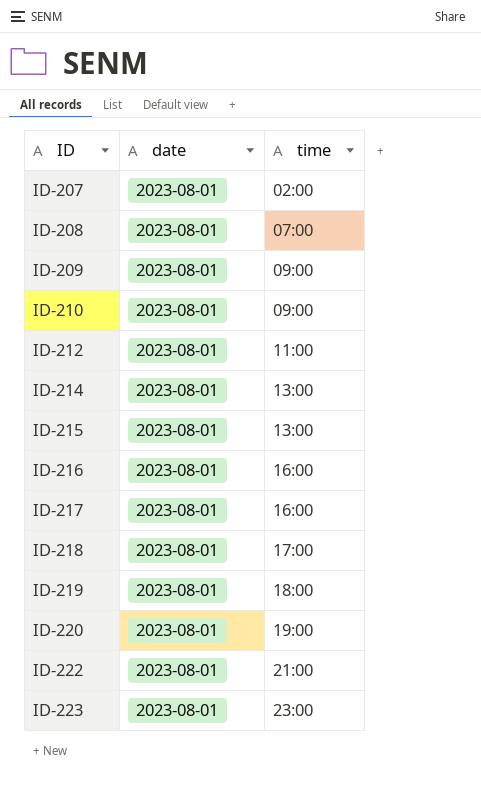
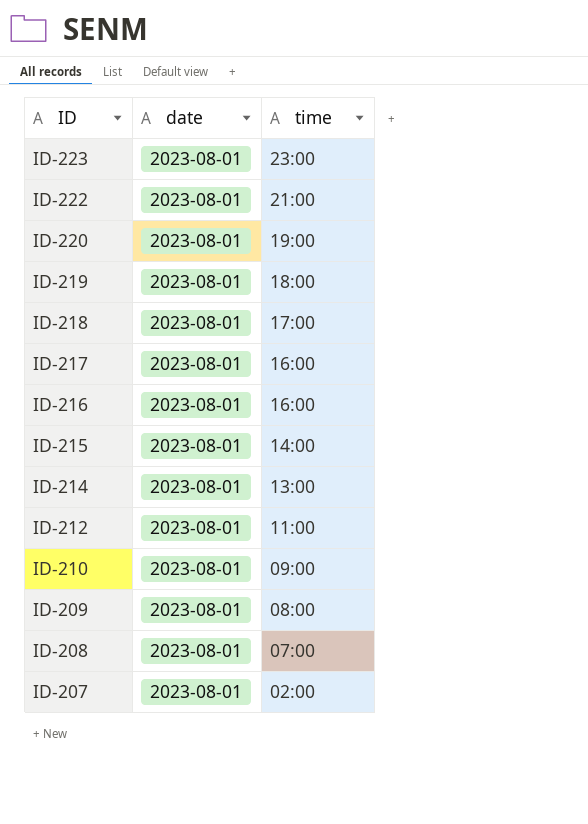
row order: ID ascending -> ID descending
ID-215 | time: 13:00 -> 14:00
ID-209 | time: 09:00 -> 08:00

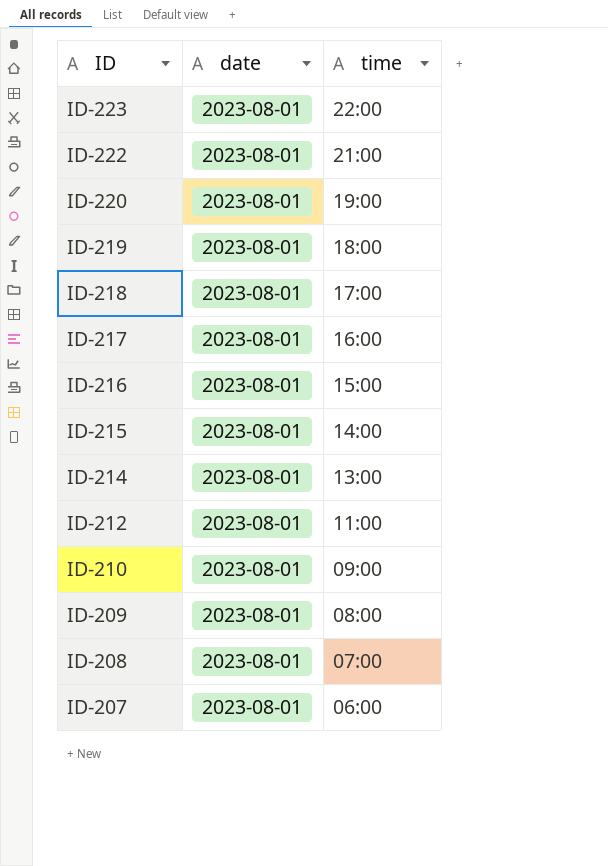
ID-223 | time: 23:00 -> 22:00
ID-216 | time: 16:00 -> 15:00
ID-207 | time: 02:00 -> 06:00

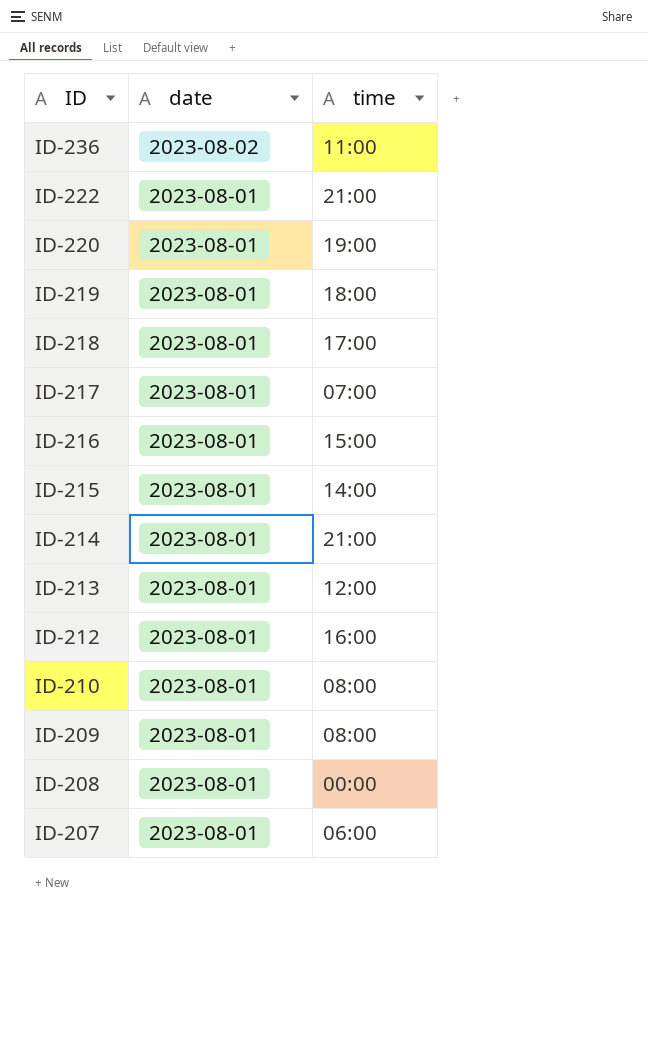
row ID-223: 2023-08-01 | 22:00 -> none
row ID-236: none -> 2023-08-02 | 11:00
ID-217 | time: 16:00 -> 07:00
ID-214 | time: 13:00 -> 21:00
row ID-213: none -> 2023-08-01 | 12:00
ID-212 | time: 11:00 -> 16:00
ID-210 | time: 09:00 -> 08:00
ID-208 | time: 07:00 -> 00:00

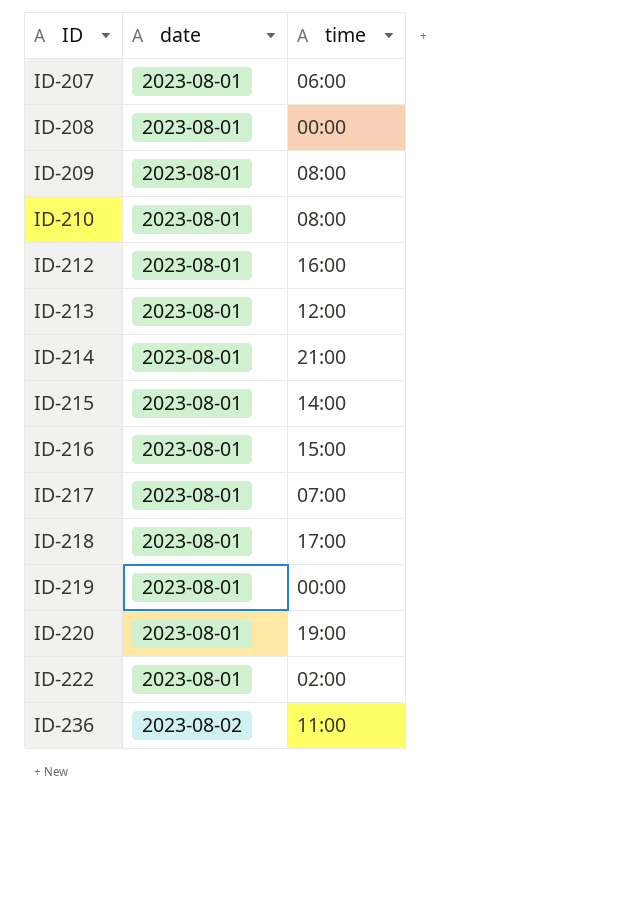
row order: ID descending -> ID ascending
ID-219 | time: 18:00 -> 00:00
ID-222 | time: 21:00 -> 02:00

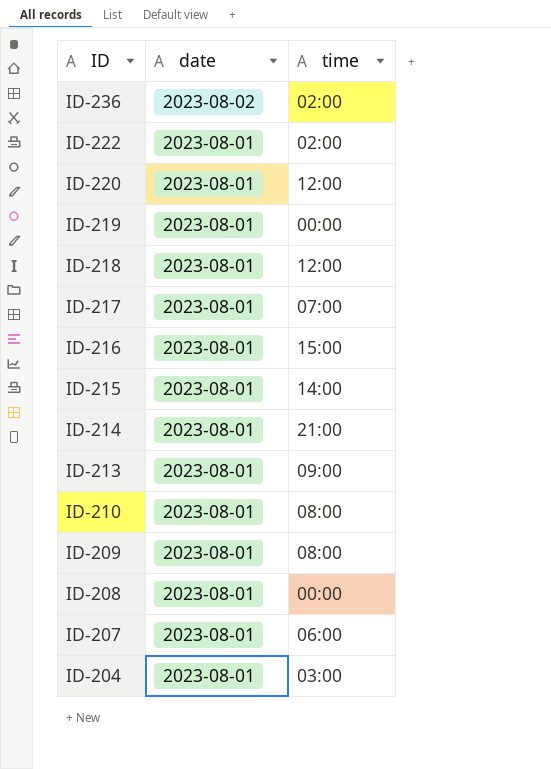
row order: ID ascending -> ID descending
row ID-212: 2023-08-01 | 16:00 -> none
ID-236 | time: 11:00 -> 02:00
ID-220 | time: 19:00 -> 12:00
ID-218 | time: 17:00 -> 12:00
ID-213 | time: 12:00 -> 09:00
row ID-204: none -> 2023-08-01 | 03:00

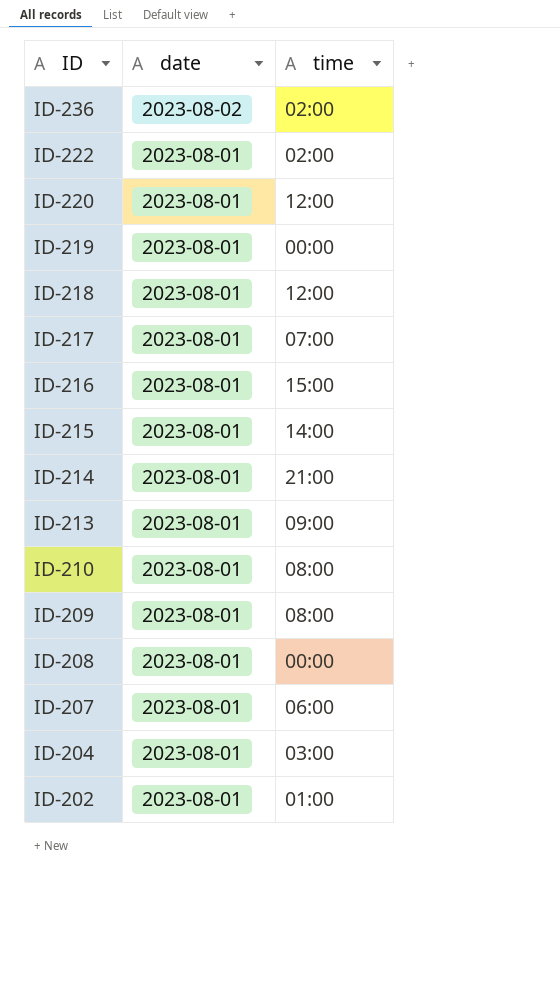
row ID-202: none -> 2023-08-01 | 01:00

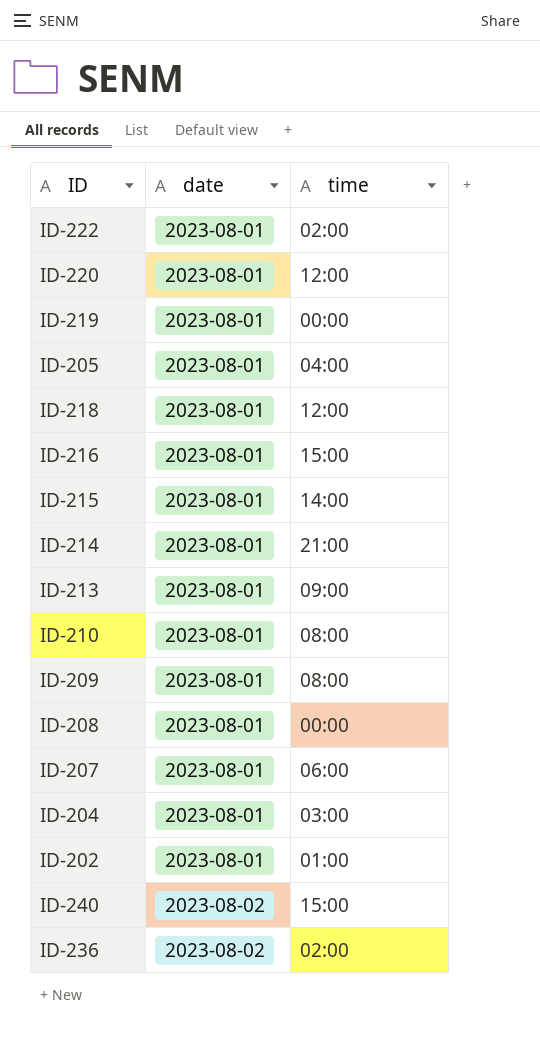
row order: ID descending -> date ascending
row ID-217: 2023-08-01 | 07:00 -> none
row ID-205: none -> 2023-08-01 | 04:00
row ID-240: none -> 2023-08-02 | 15:00

